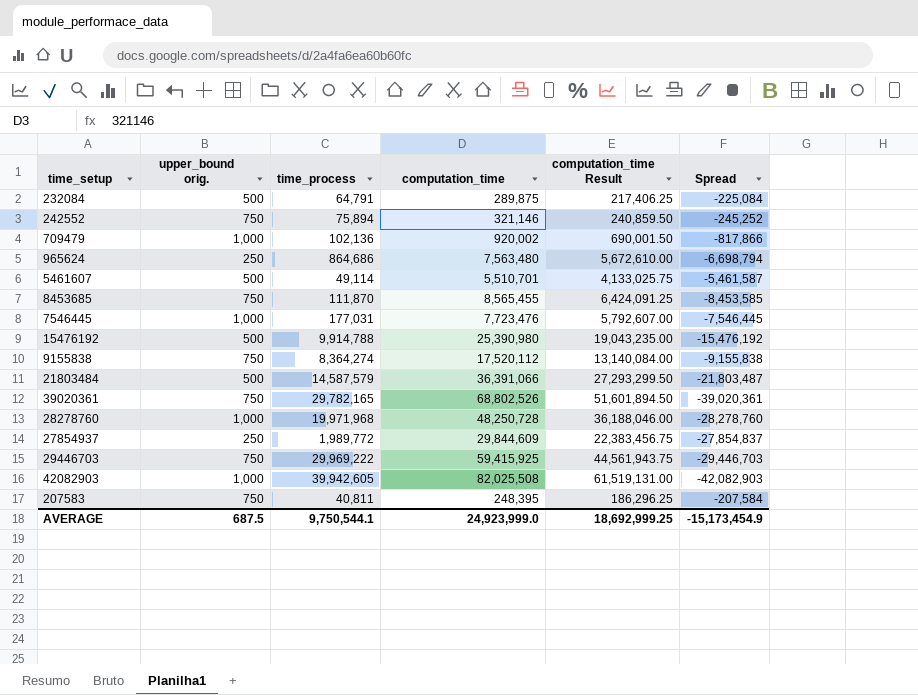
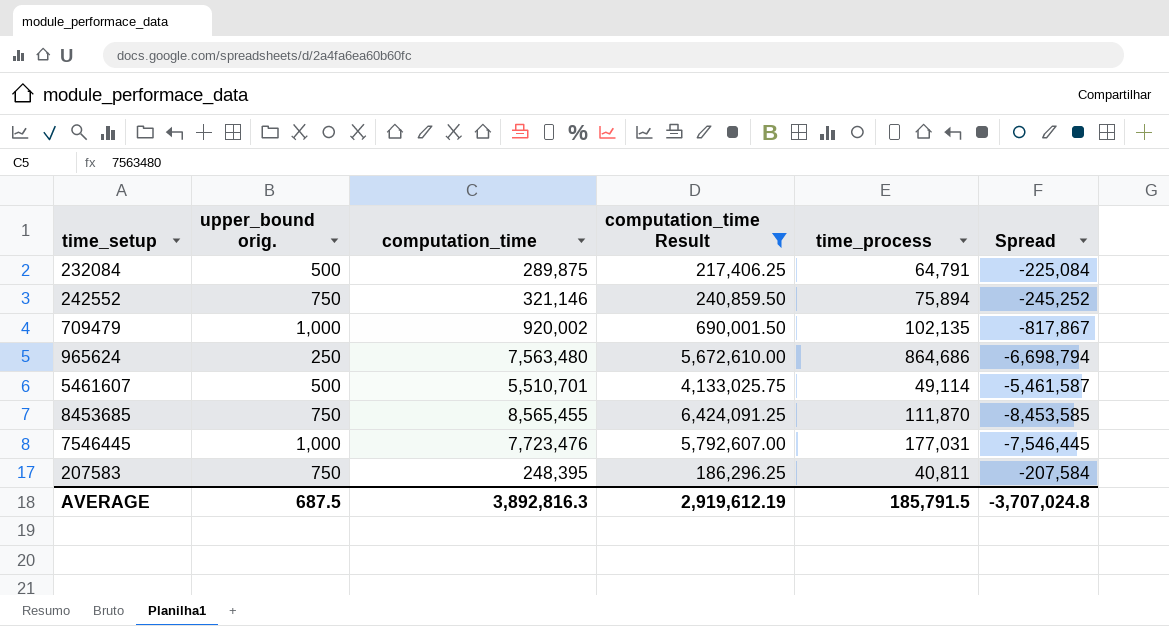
filter: none -> computation_time Result <= 6,424,091.25
column time_process | position: 3 -> 5
709479 | time_process: 102,136 -> 102,135
709479 | Spread: -817,866 -> -817,867
AVERAGE | computation_time: 24,923,999.0 -> 3,892,816.3
AVERAGE | computation_time Result: 18,692,999.25 -> 2,919,612.19
AVERAGE | time_process: 9,750,544.1 -> 185,791.5
AVERAGE | Spread: -15,173,454.9 -> -3,707,024.8

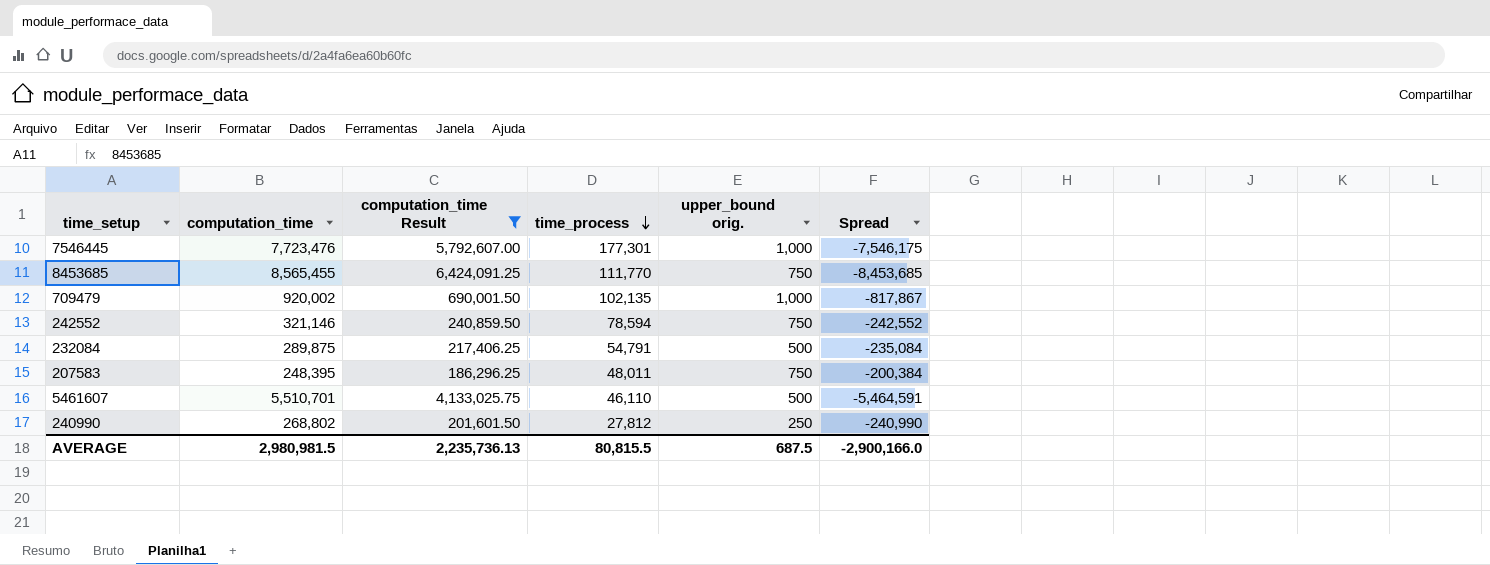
row order: none -> time_process descending
column upper_bound orig. | position: 2 -> 5
row 965624: 250 | 7,563,480 | 5,672,610.00 | 864,686 | -6,698,794 -> none
7546445 | time_process: 177,031 -> 177,301
7546445 | Spread: -7,546,445 -> -7,546,175
8453685 | time_process: 111,870 -> 111,770
8453685 | Spread: -8,453,585 -> -8,453,685
242552 | time_process: 75,894 -> 78,594
242552 | Spread: -245,252 -> -242,552
232084 | time_process: 64,791 -> 54,791
232084 | Spread: -225,084 -> -235,084
207583 | time_process: 40,811 -> 48,011
207583 | Spread: -207,584 -> -200,384
5461607 | time_process: 49,114 -> 46,110
5461607 | Spread: -5,461,587 -> -5,464,591
row 240990: none -> 268,802 | 201,601.50 | 27,812 | 250 | -240,990
AVERAGE | computation_time: 3,892,816.3 -> 2,980,981.5
AVERAGE | computation_time Result: 2,919,612.19 -> 2,235,736.13
AVERAGE | time_process: 185,791.5 -> 80,815.5
AVERAGE | Spread: -3,707,024.8 -> -2,900,166.0

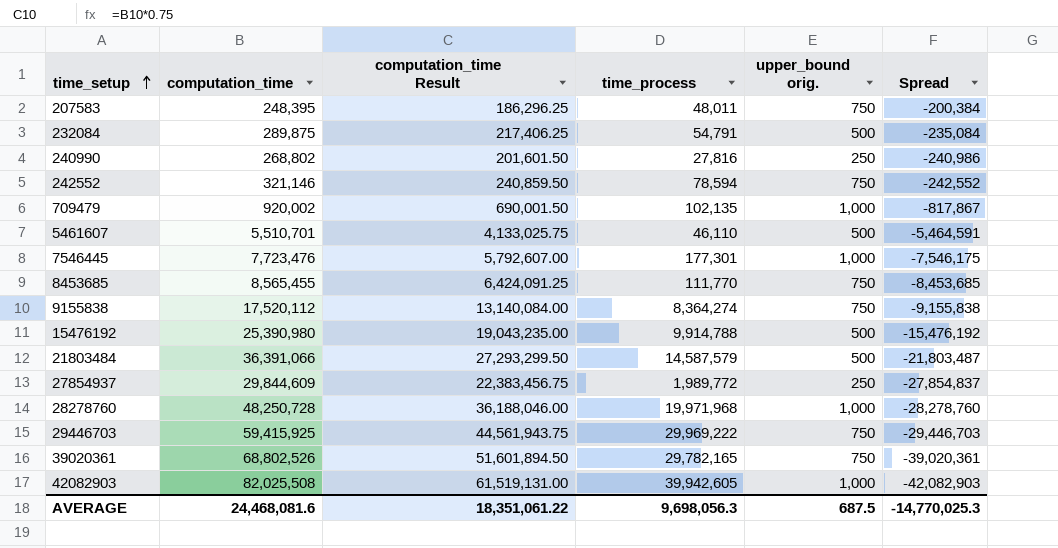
filter: computation_time Result <= 6,424,091.25 -> none
row order: time_process descending -> time_setup ascending
240990 | time_process: 27,812 -> 27,816
240990 | Spread: -240,990 -> -240,986
AVERAGE | computation_time: 2,980,981.5 -> 24,468,081.6
AVERAGE | computation_time Result: 2,235,736.13 -> 18,351,061.22
AVERAGE | time_process: 80,815.5 -> 9,698,056.3
AVERAGE | Spread: -2,900,166.0 -> -14,770,025.3

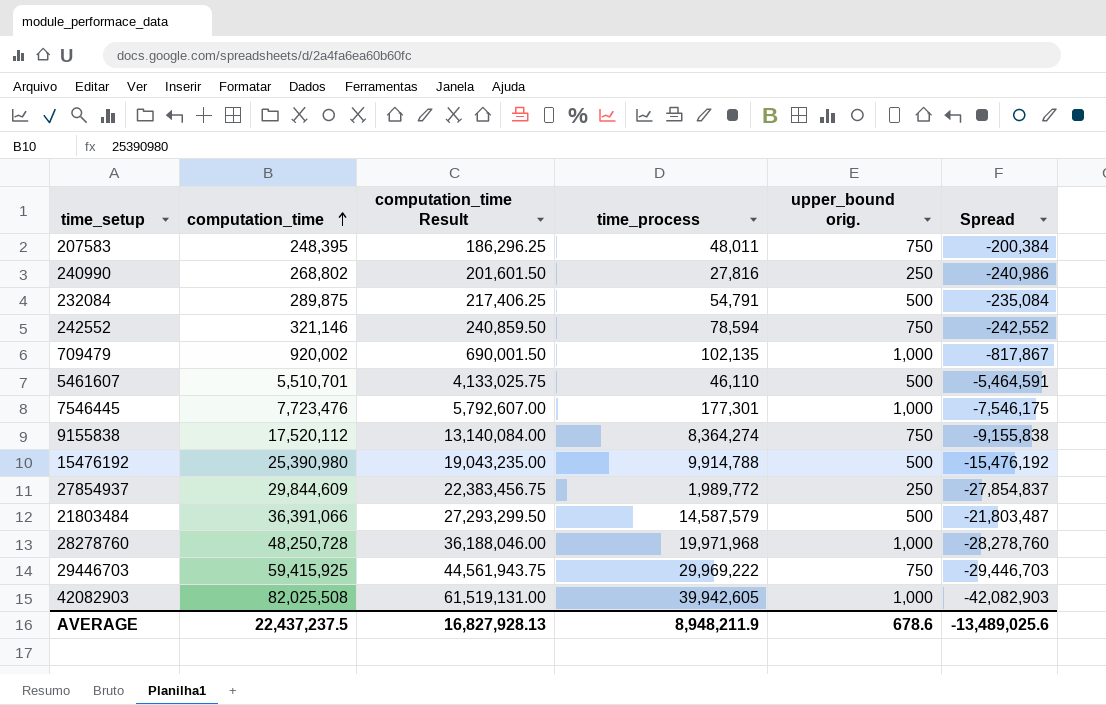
row order: time_setup ascending -> computation_time ascending
row 8453685: 8,565,455 | 6,424,091.25 | 111,770 | 750 | -8,453,685 -> none
row 39020361: 68,802,526 | 51,601,894.50 | 29,782,165 | 750 | -39,020,361 -> none
AVERAGE | computation_time: 24,468,081.6 -> 22,437,237.5
AVERAGE | computation_time Result: 18,351,061.22 -> 16,827,928.13
AVERAGE | time_process: 9,698,056.3 -> 8,948,211.9
AVERAGE | upper_bound orig.: 687.5 -> 678.6
AVERAGE | Spread: -14,770,025.3 -> -13,489,025.6

